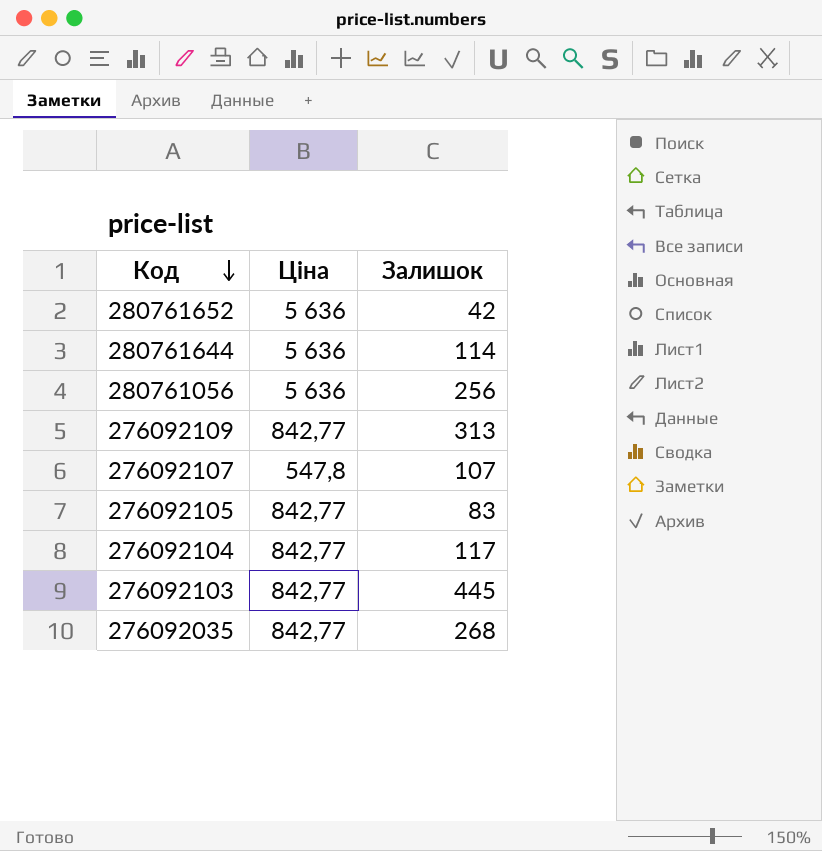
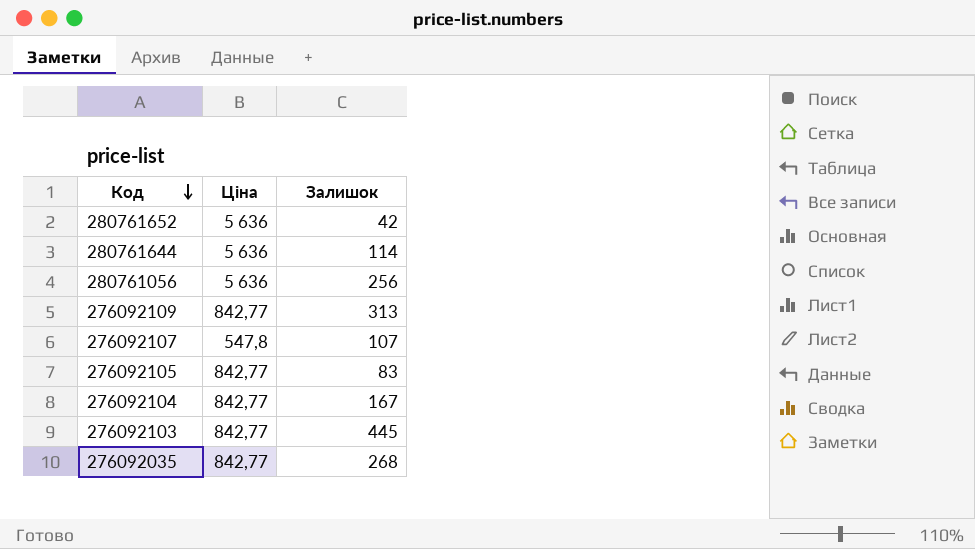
276092104 | Залишок: 117 -> 167

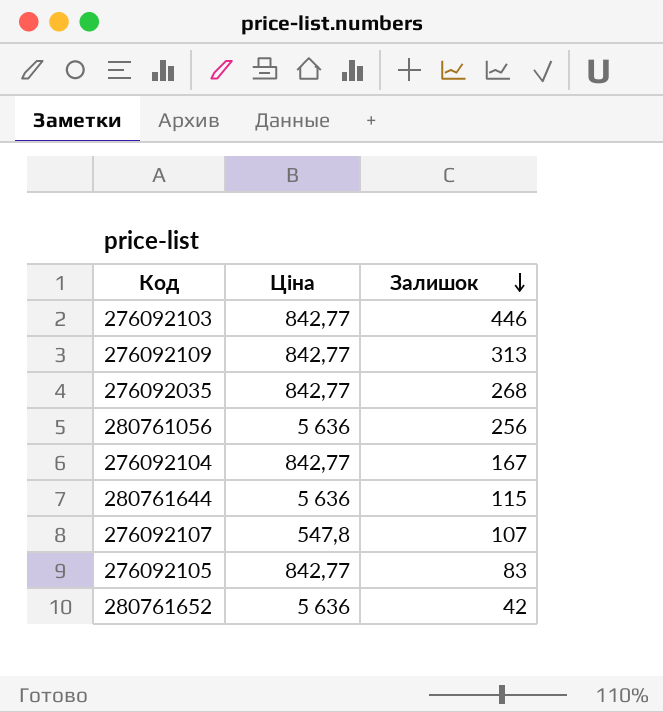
row order: Код descending -> Залишок descending
276092103 | Залишок: 445 -> 446
280761644 | Залишок: 114 -> 115

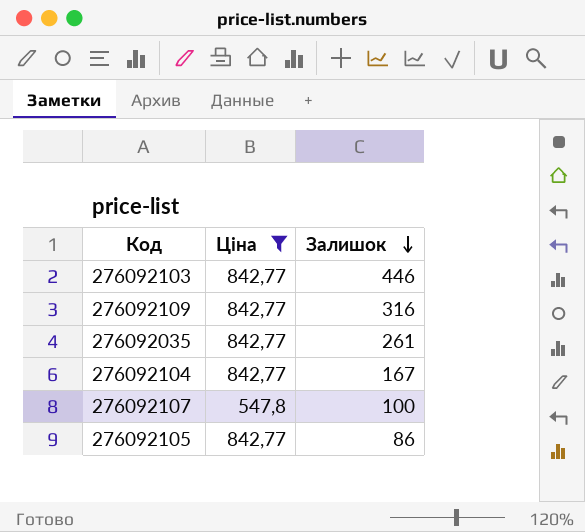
filter: none -> Ціна != 5 636
276092109 | Залишок: 313 -> 316
276092035 | Залишок: 268 -> 261
276092107 | Залишок: 107 -> 100
276092105 | Залишок: 83 -> 86

